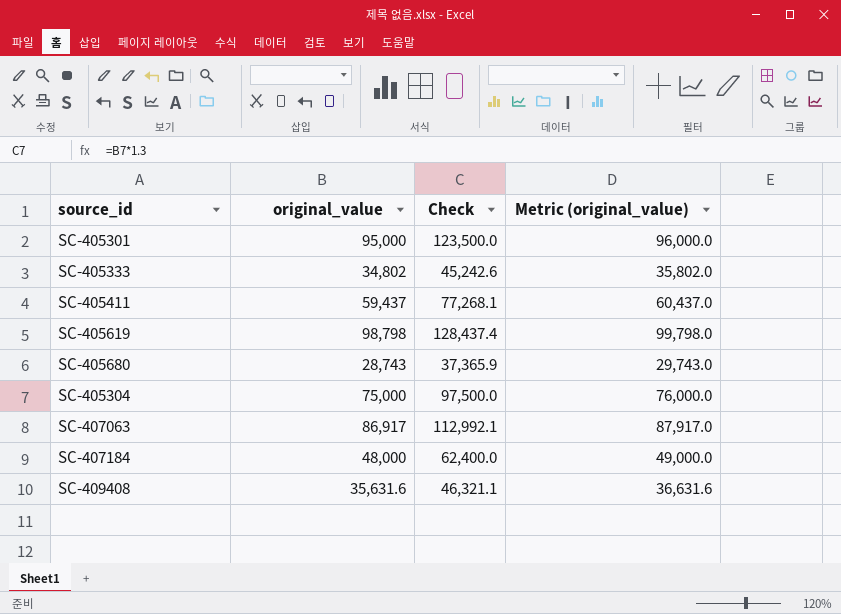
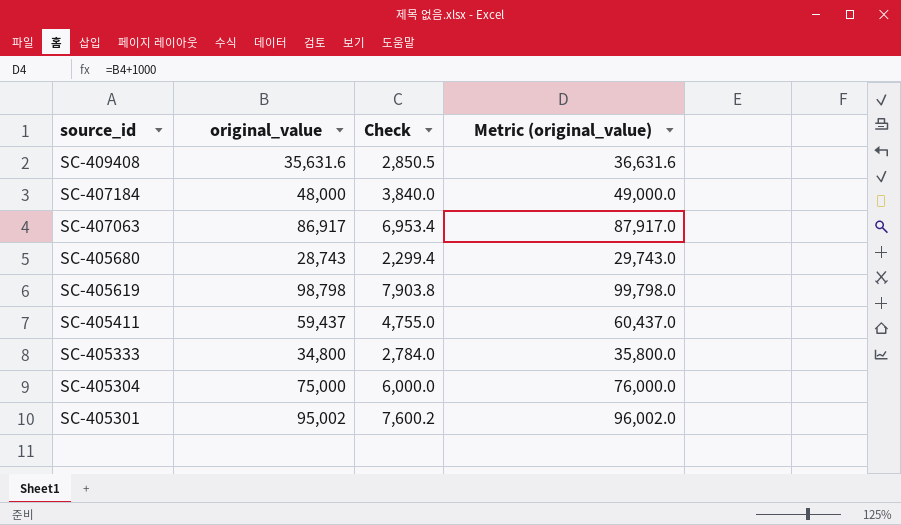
row order: none -> source_id descending
column Check | formula: [original_value] * 1.3 -> [original_value] * 0.08
SC-405333 | original_value: 34,802 -> 34,800
SC-405333 | Metric (original_value): 35,802.0 -> 35,800.0
SC-405301 | original_value: 95,000 -> 95,002
SC-405301 | Metric (original_value): 96,000.0 -> 96,002.0

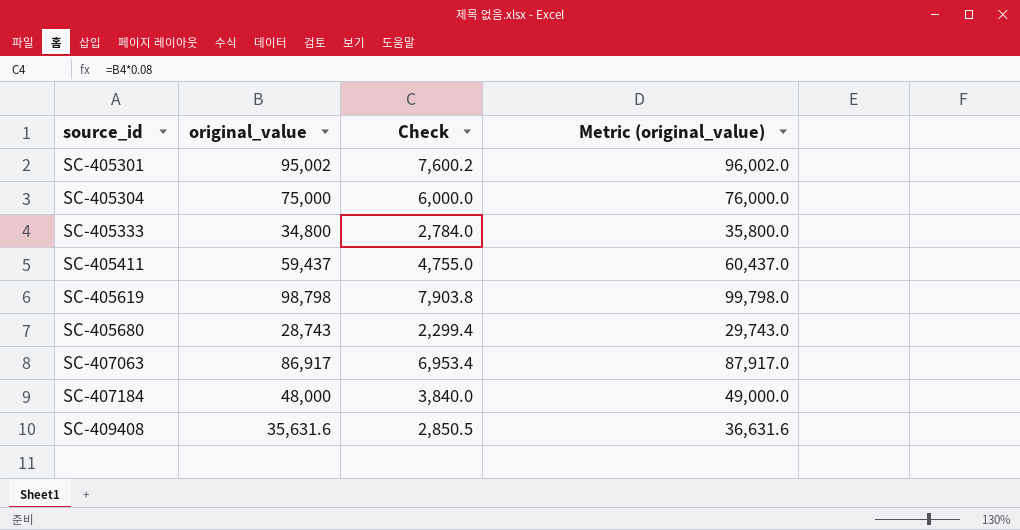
row order: source_id descending -> source_id ascending

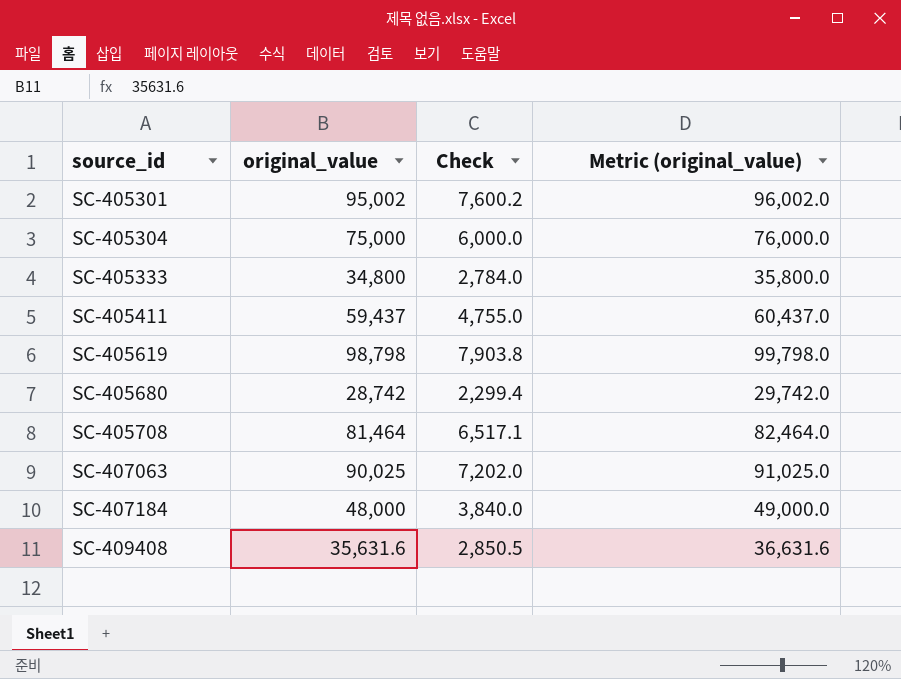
SC-405680 | original_value: 28,743 -> 28,742
SC-405680 | Metric (original_value): 29,743.0 -> 29,742.0
row SC-405708: none -> 81,464 | 6,517.1 | 82,464.0
SC-407063 | original_value: 86,917 -> 90,025
SC-407063 | Check: 6,953.4 -> 7,202.0
SC-407063 | Metric (original_value): 87,917.0 -> 91,025.0

